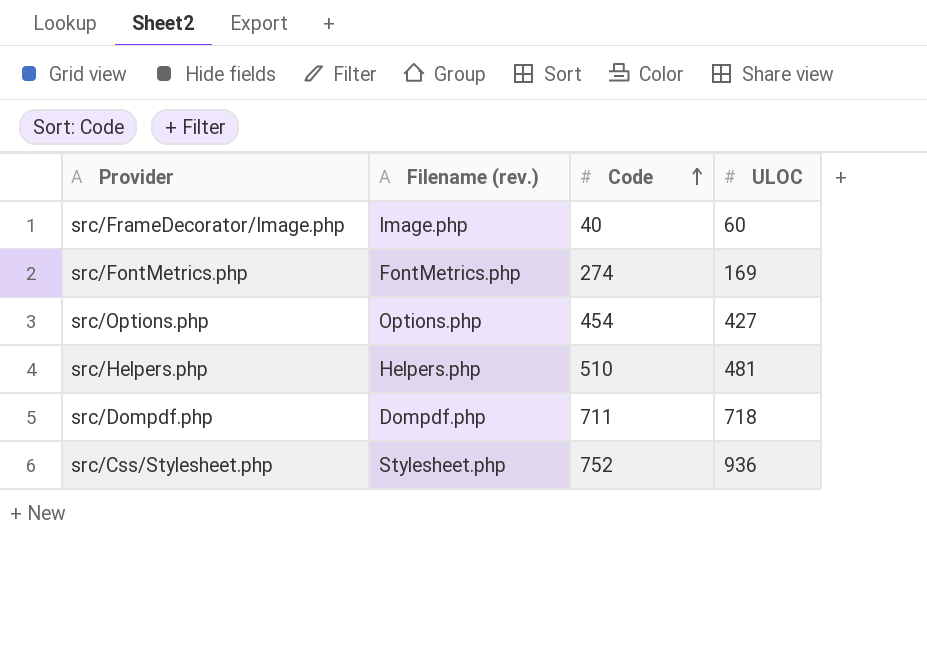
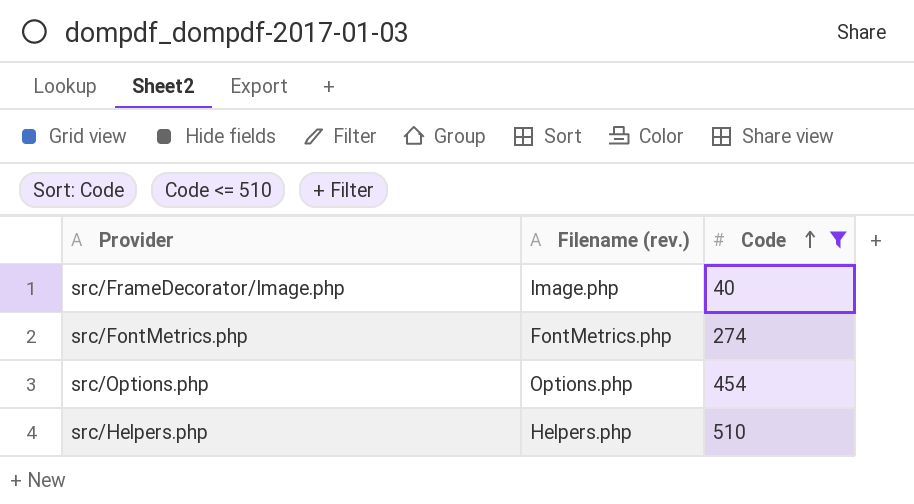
filter: none -> Code <= 510
column ULOC | position: 4 -> none

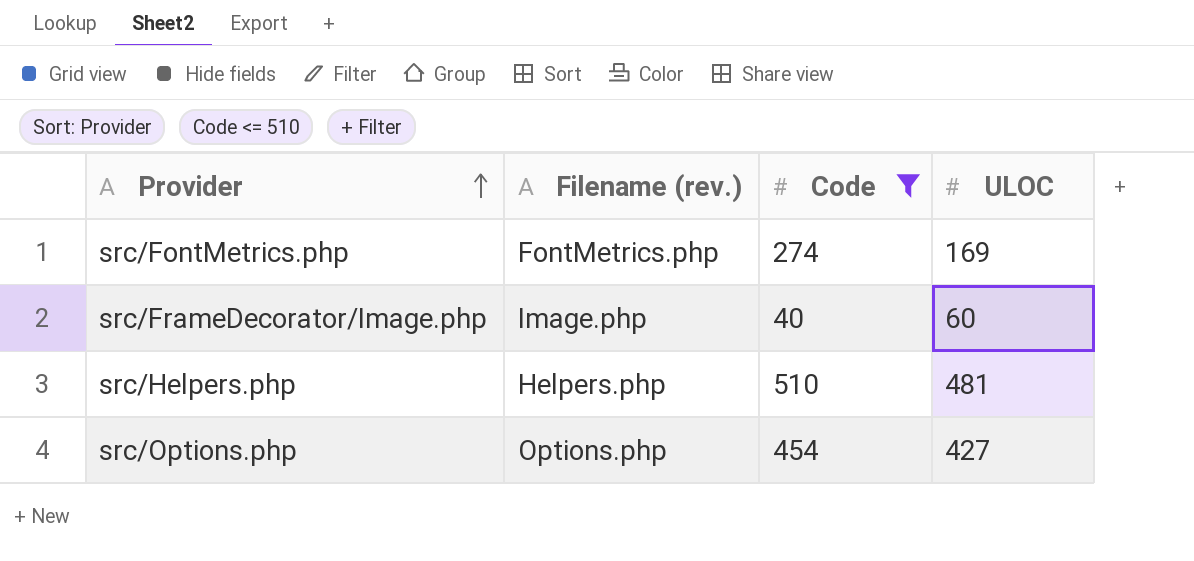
row order: Code ascending -> Provider ascending
column ULOC | position: none -> 4

